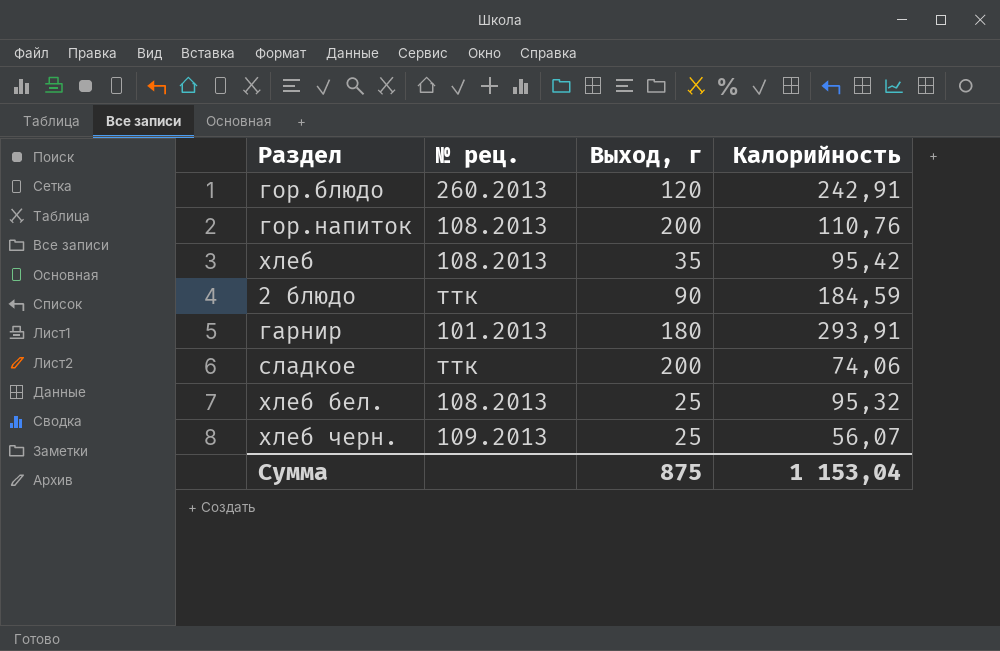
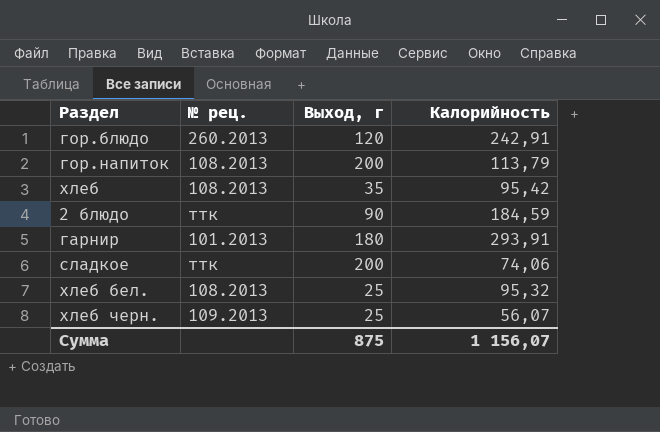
гор.напиток | Калорийность: 110,76 -> 113,79
Сумма | Калорийность: 1 153,04 -> 1 156,07

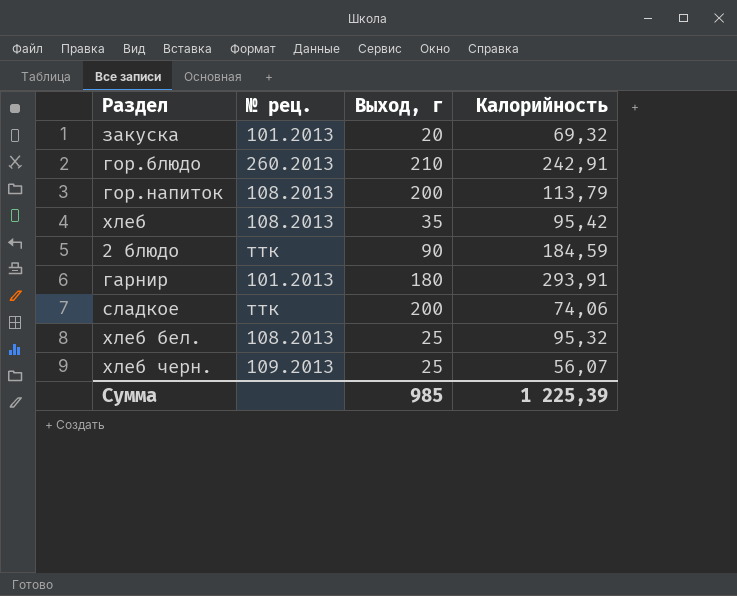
row закуска: none -> 101.2013 | 20 | 69,32
гор.блюдо | Выход, г: 120 -> 210
Сумма | Выход, г: 875 -> 985
Сумма | Калорийность: 1 156,07 -> 1 225,39

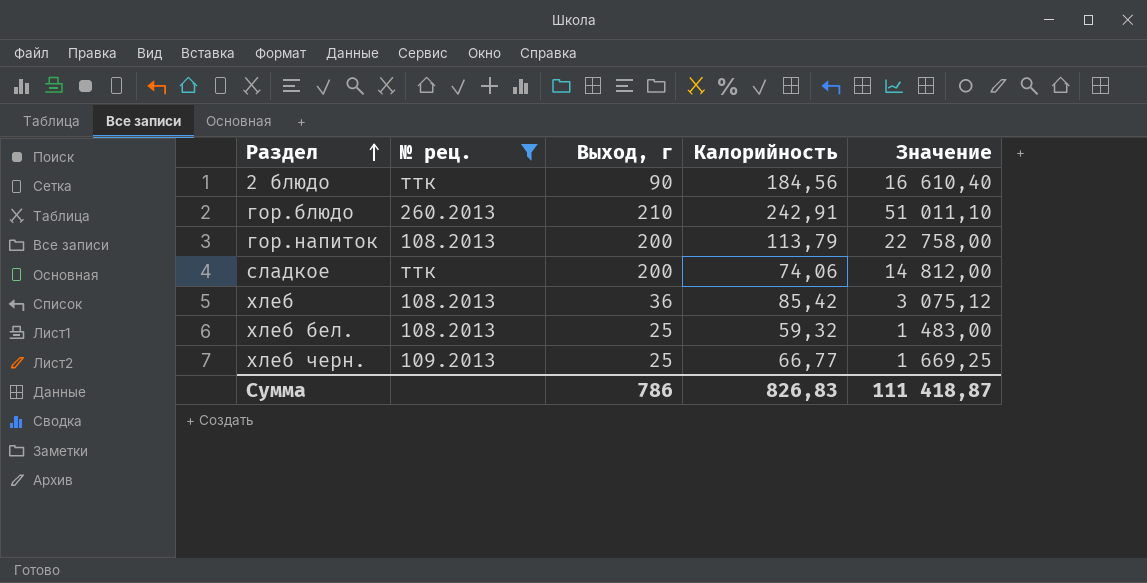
filter: none -> № рец. != 101.2013
row order: none -> Раздел ascending
column Значение | formula: none -> [Выход, г] * [Калорийность]
2 блюдо | Калорийность: 184,59 -> 184,56
хлеб | Выход, г: 35 -> 36
хлеб | Калорийность: 95,42 -> 85,42
хлеб бел. | Калорийность: 95,32 -> 59,32
хлеб черн. | Калорийность: 56,07 -> 66,77
Сумма | Выход, г: 985 -> 786
Сумма | Калорийность: 1 225,39 -> 826,83

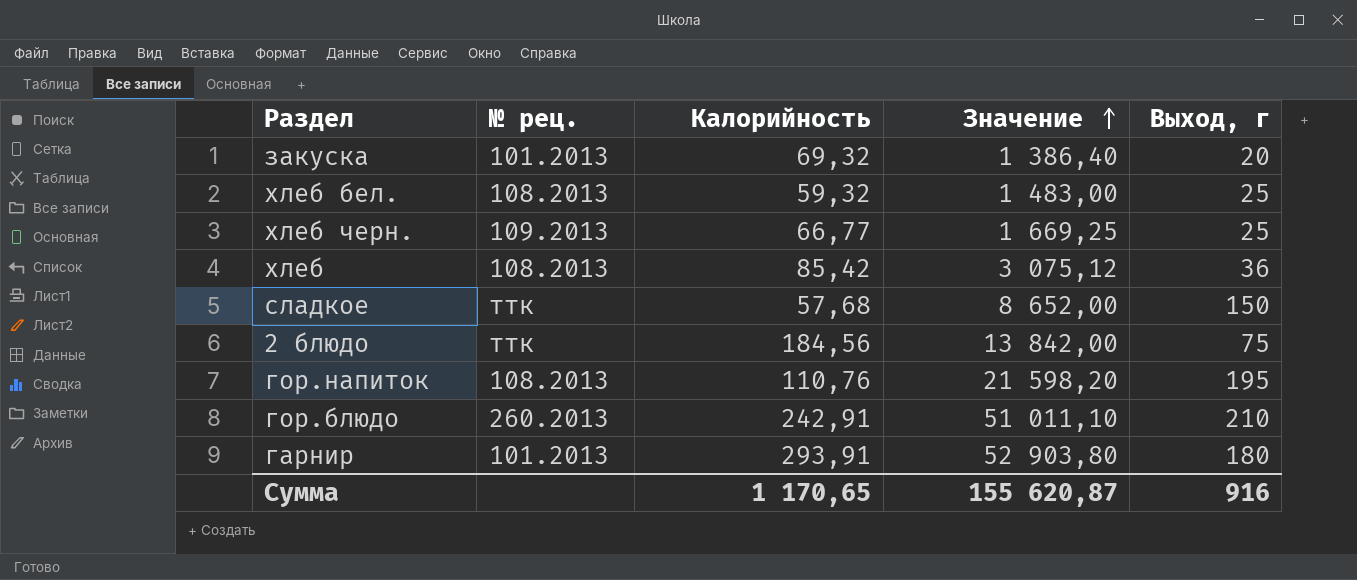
filter: № рец. != 101.2013 -> none
row order: Раздел ascending -> Значение ascending
column Выход, г | position: 3 -> 5
сладкое | Калорийность: 74,06 -> 57,68
сладкое | Значение: 14 812,00 -> 8 652,00
сладкое | Выход, г: 200 -> 150
2 блюдо | Значение: 16 610,40 -> 13 842,00
2 блюдо | Выход, г: 90 -> 75
гор.напиток | Калорийность: 113,79 -> 110,76
гор.напиток | Значение: 22 758,00 -> 21 598,20
гор.напиток | Выход, г: 200 -> 195
Сумма | Калорийность: 826,83 -> 1 170,65
Сумма | Значение: 111 418,87 -> 155 620,87
Сумма | Выход, г: 786 -> 916

